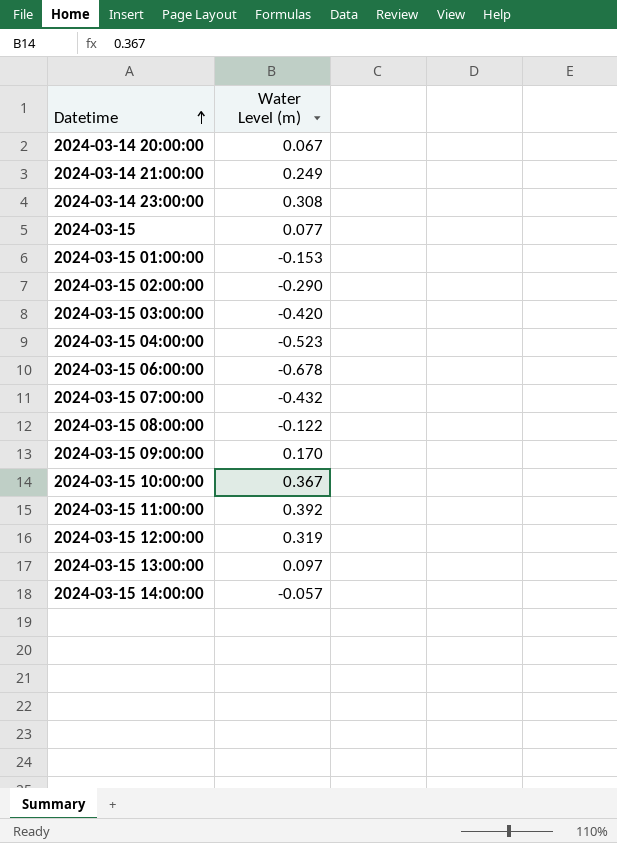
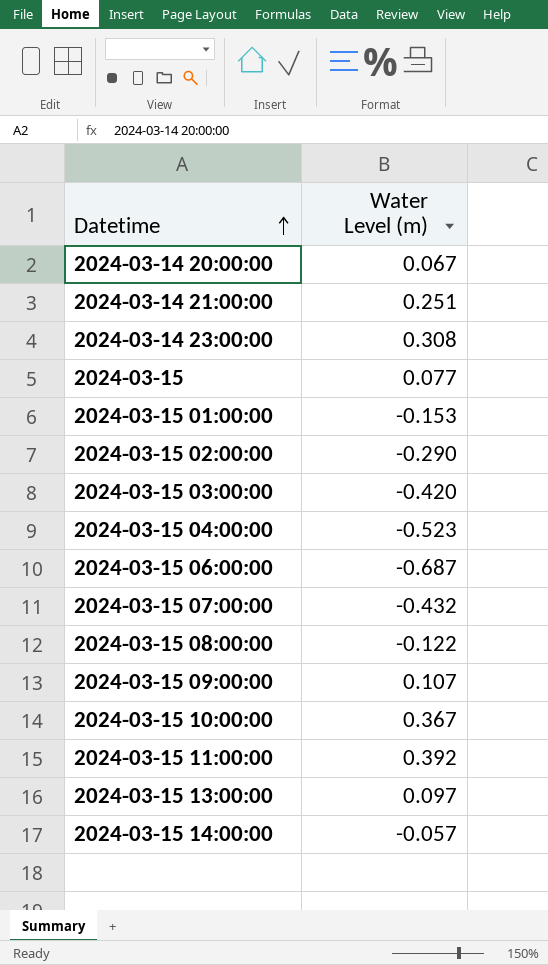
row 2024-03-15 12:00:00: 0.319 -> none
2024-03-14 21:00:00 | Water Level (m): 0.249 -> 0.251
2024-03-15 06:00:00 | Water Level (m): -0.678 -> -0.687
2024-03-15 09:00:00 | Water Level (m): 0.170 -> 0.107

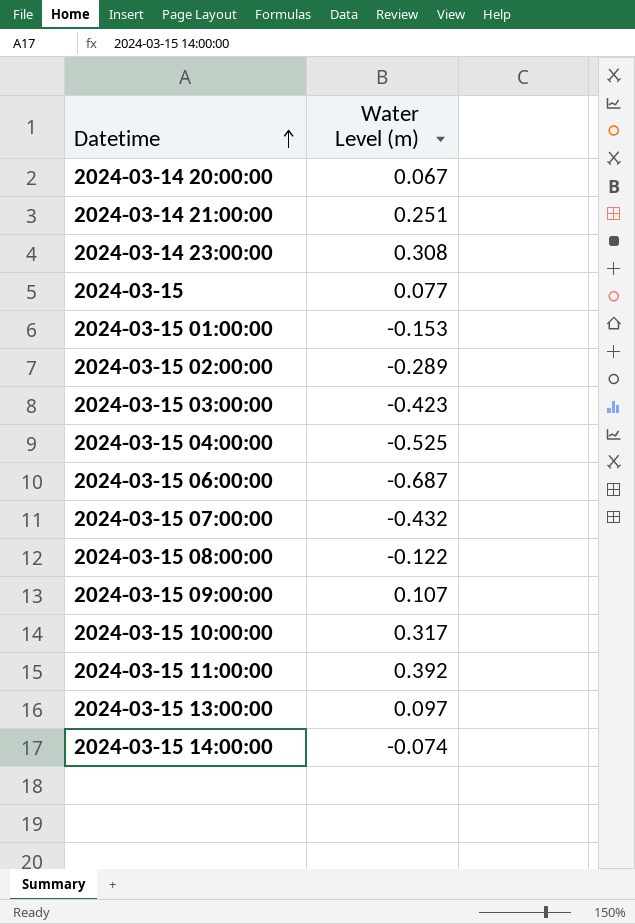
2024-03-15 02:00:00 | Water Level (m): -0.290 -> -0.289
2024-03-15 03:00:00 | Water Level (m): -0.420 -> -0.423
2024-03-15 04:00:00 | Water Level (m): -0.523 -> -0.525
2024-03-15 10:00:00 | Water Level (m): 0.367 -> 0.317
2024-03-15 14:00:00 | Water Level (m): -0.057 -> -0.074

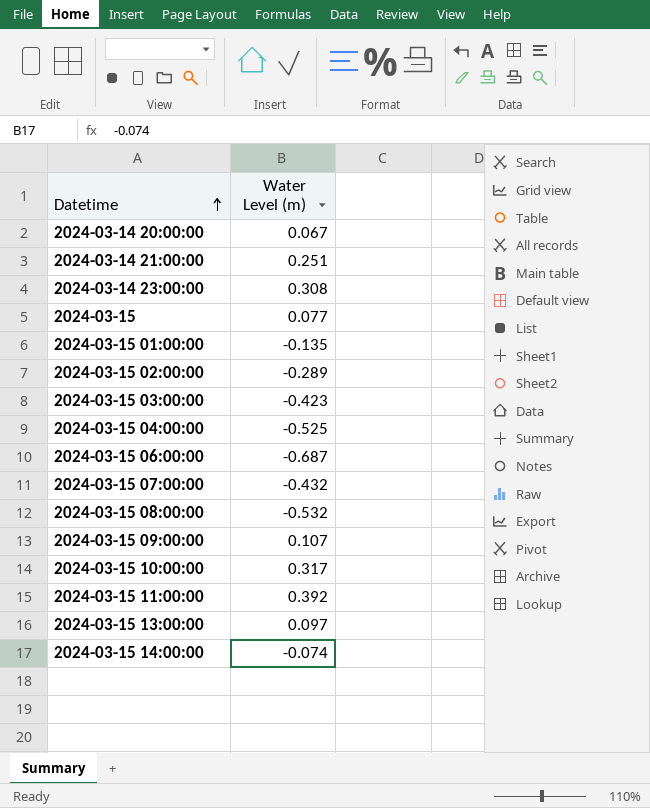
2024-03-15 01:00:00 | Water Level (m): -0.153 -> -0.135
2024-03-15 08:00:00 | Water Level (m): -0.122 -> -0.532

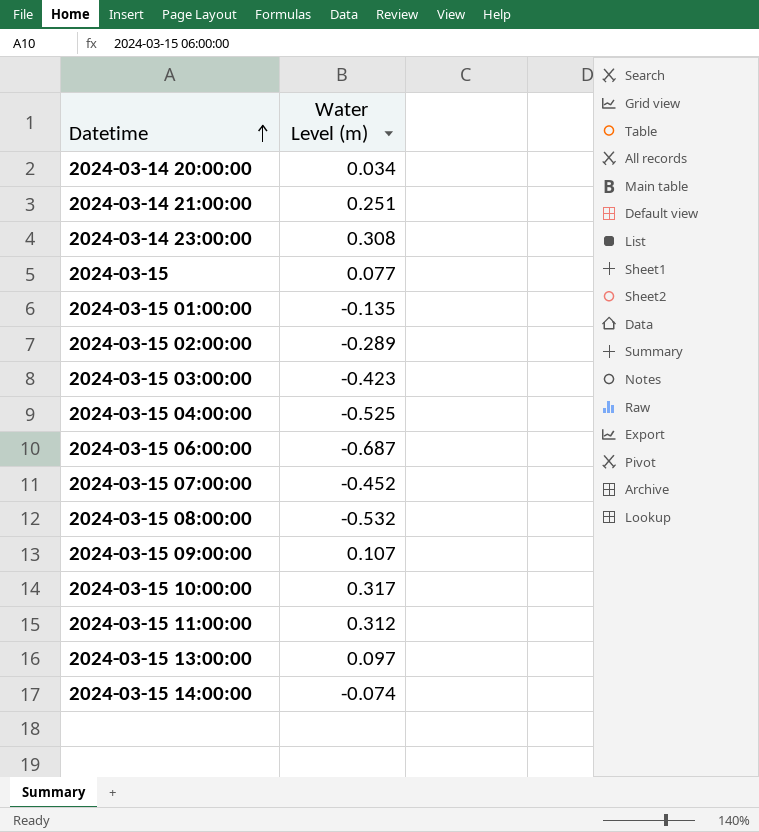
2024-03-14 20:00:00 | Water Level (m): 0.067 -> 0.034
2024-03-15 07:00:00 | Water Level (m): -0.432 -> -0.452
2024-03-15 11:00:00 | Water Level (m): 0.392 -> 0.312

